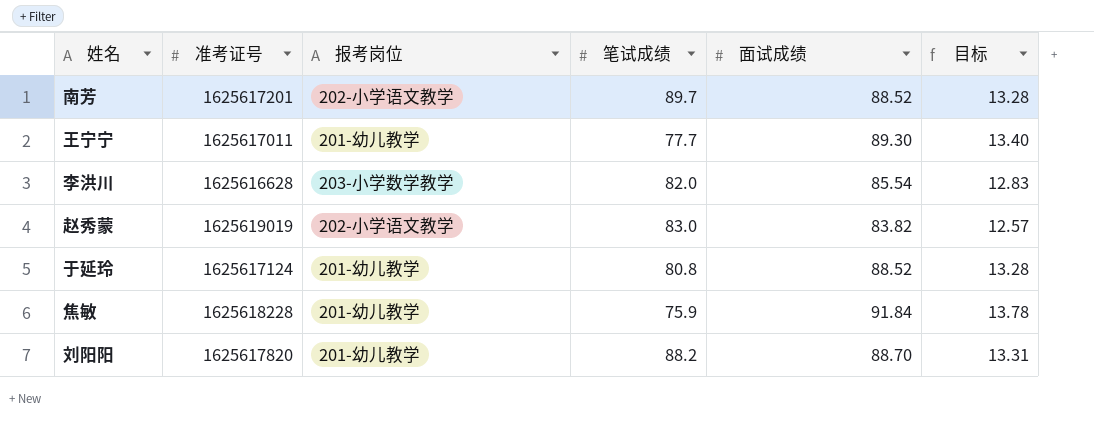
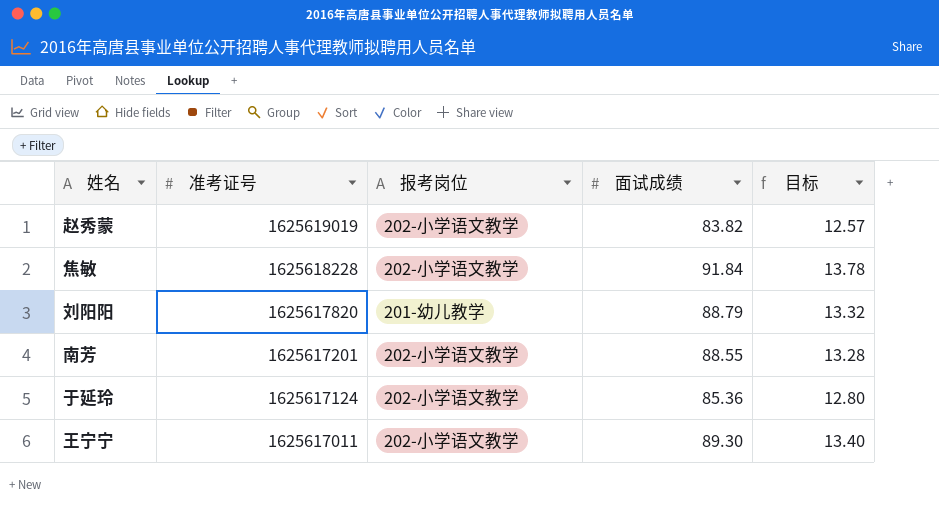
row order: none -> 准考证号 descending
column 笔试成绩 | position: 4 -> none
row 李洪川: 1625616628 | 203-小学数学教学 | 82.0 | 85.54 | 12.83 -> none
焦敏 | 报考岗位: 201-幼儿教学 -> 202-小学语文教学
刘阳阳 | 面试成绩: 88.70 -> 88.79
刘阳阳 | 目标: 13.31 -> 13.32
南芳 | 面试成绩: 88.52 -> 88.55
于延玲 | 报考岗位: 201-幼儿教学 -> 202-小学语文教学
于延玲 | 面试成绩: 88.52 -> 85.36
于延玲 | 目标: 13.28 -> 12.80
王宁宁 | 报考岗位: 201-幼儿教学 -> 202-小学语文教学

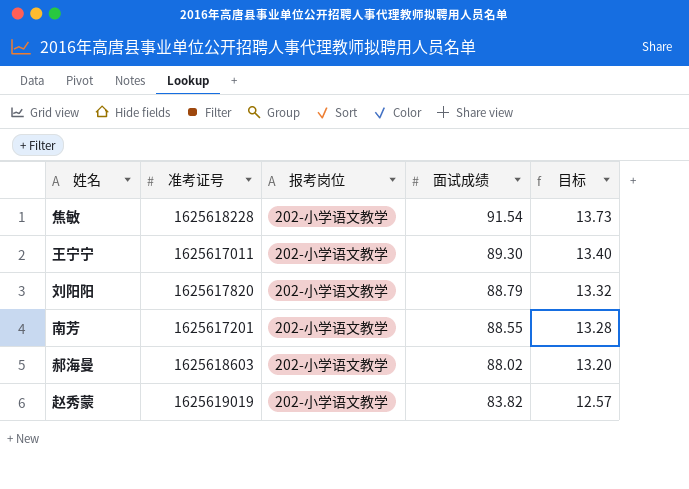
row order: 准考证号 descending -> 面试成绩 descending
row 于延玲: 1625617124 | 202-小学语文教学 | 85.36 | 12.80 -> none
焦敏 | 面试成绩: 91.84 -> 91.54
焦敏 | 目标: 13.78 -> 13.73
刘阳阳 | 报考岗位: 201-幼儿教学 -> 202-小学语文教学
row 郝海曼: none -> 1625618603 | 202-小学语文教学 | 88.02 | 13.20

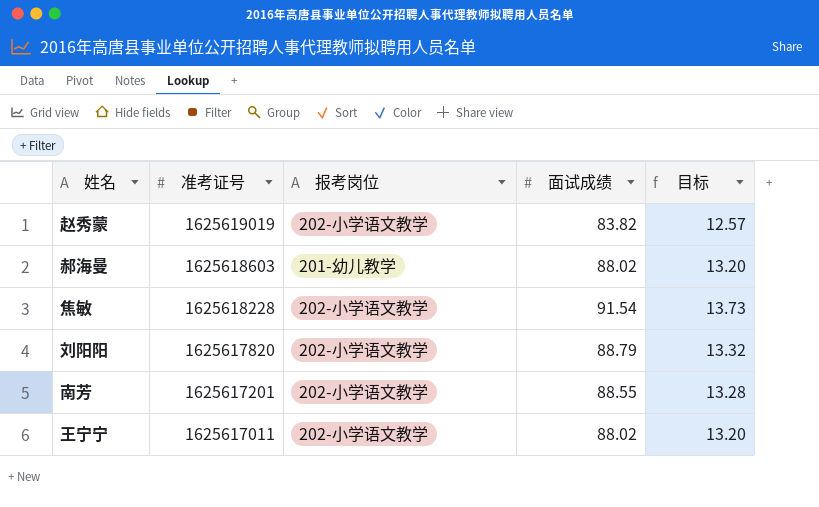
row order: 面试成绩 descending -> 准考证号 descending
郝海曼 | 报考岗位: 202-小学语文教学 -> 201-幼儿教学
王宁宁 | 面试成绩: 89.30 -> 88.02
王宁宁 | 目标: 13.40 -> 13.20

